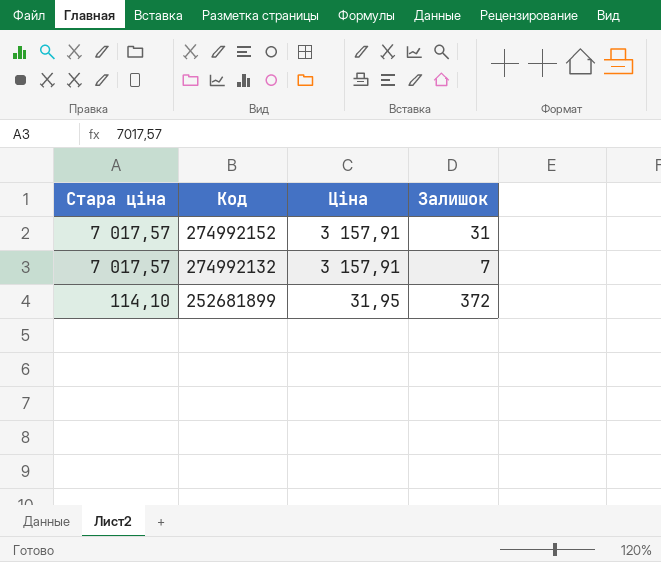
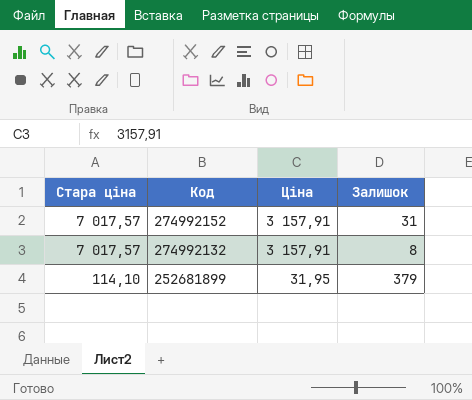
274992132 | Залишок: 7 -> 8
252681899 | Залишок: 372 -> 379

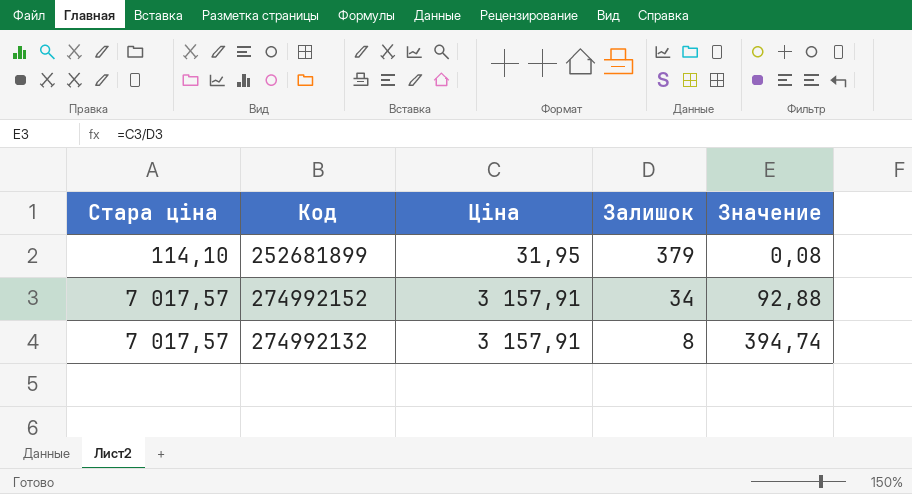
row order: Стара ціна descending -> Стара ціна ascending
column Значение | formula: none -> [Ціна] / [Залишок]
274992152 | Залишок: 31 -> 34

